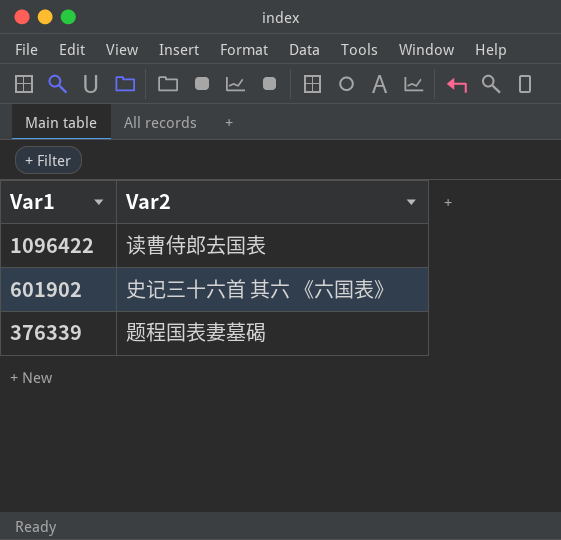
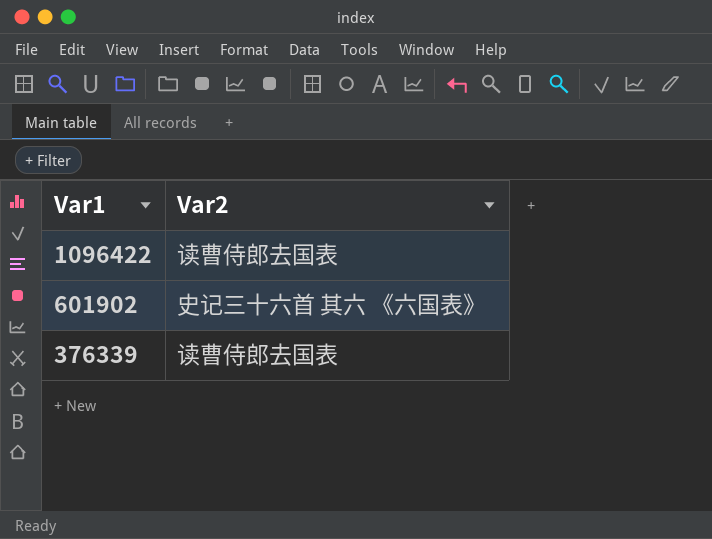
376339 | Var2: 题程国表妻墓碣 -> 读曹侍郎去国表

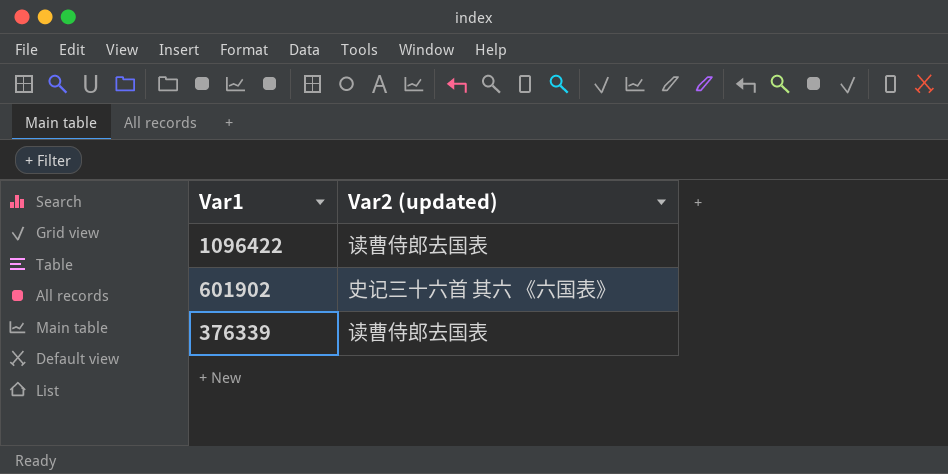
column name: Var2 -> Var2 (updated)

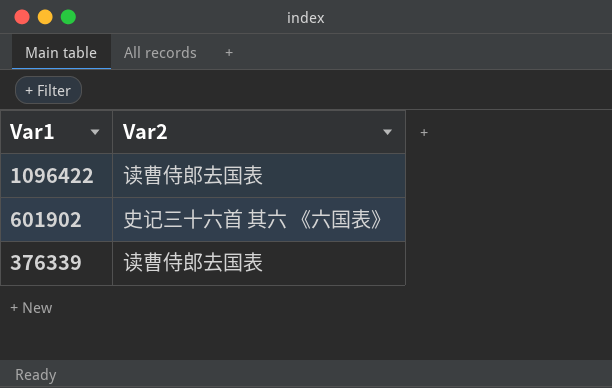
column name: Var2 (updated) -> Var2

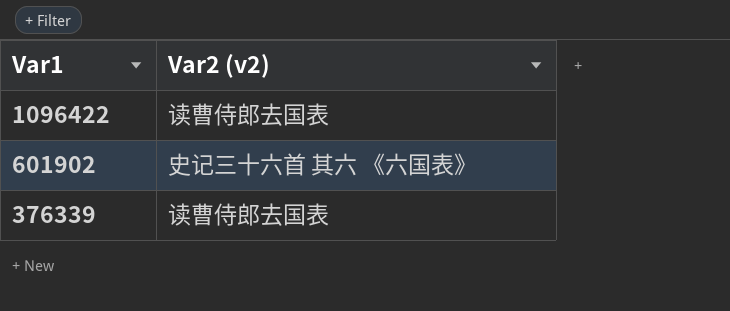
column name: Var2 -> Var2 (v2)

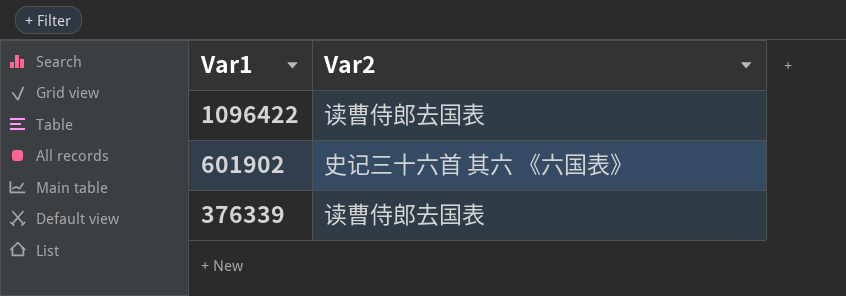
column name: Var2 (v2) -> Var2

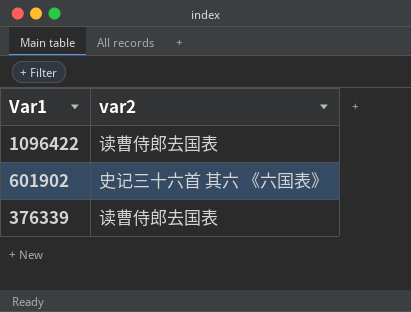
column name: Var2 -> var2

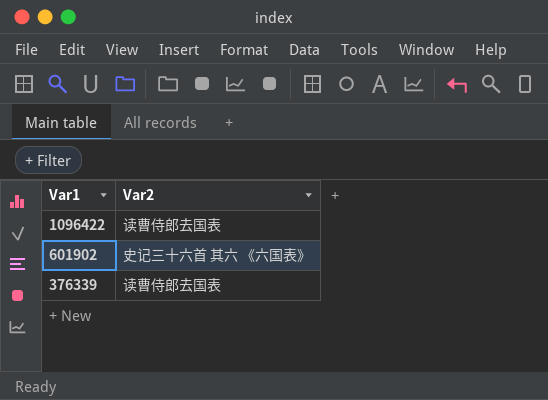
column name: var2 -> Var2

